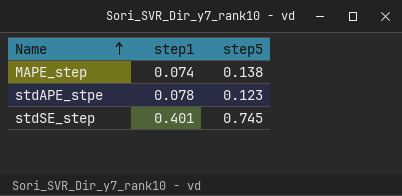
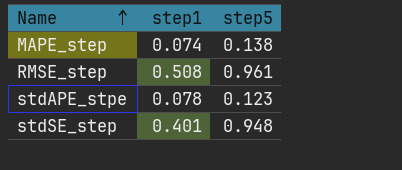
row RMSE_step: none -> 0.508 | 0.961
stdSE_step | step5: 0.745 -> 0.948

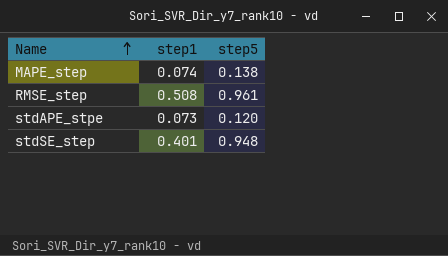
stdAPE_stpe | step1: 0.078 -> 0.073
stdAPE_stpe | step5: 0.123 -> 0.120

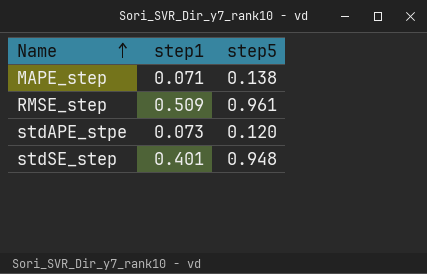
MAPE_step | step1: 0.074 -> 0.071
RMSE_step | step1: 0.508 -> 0.509

